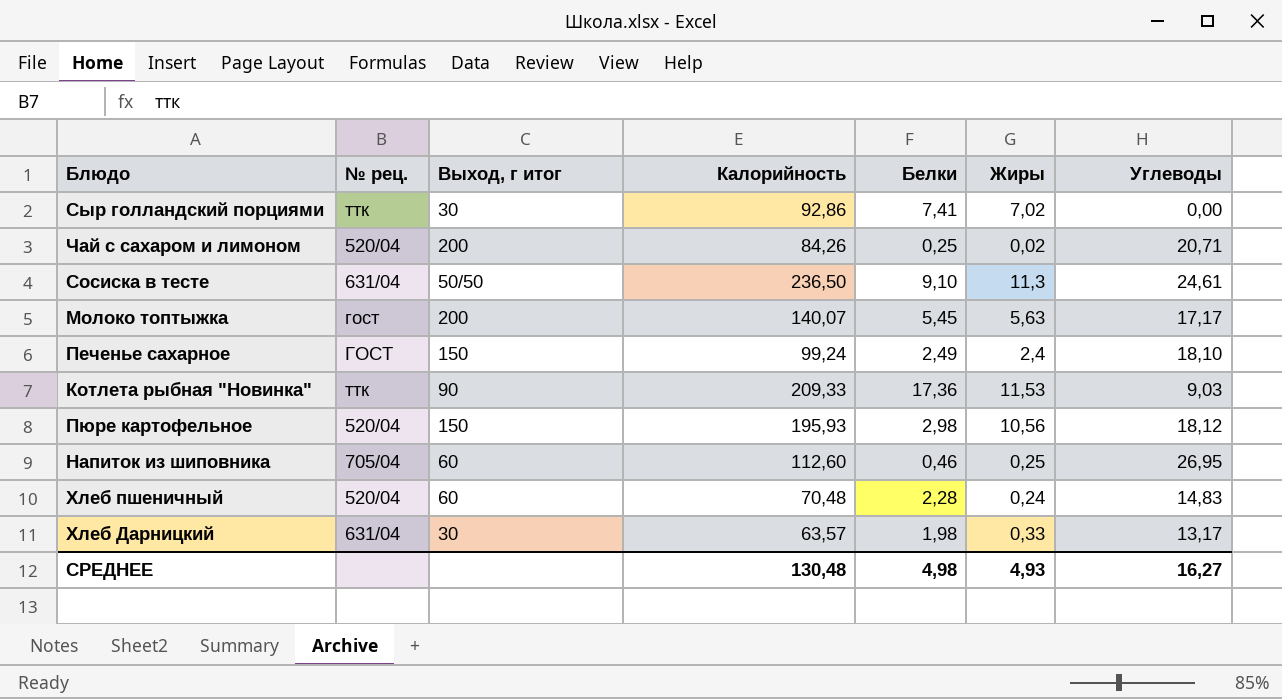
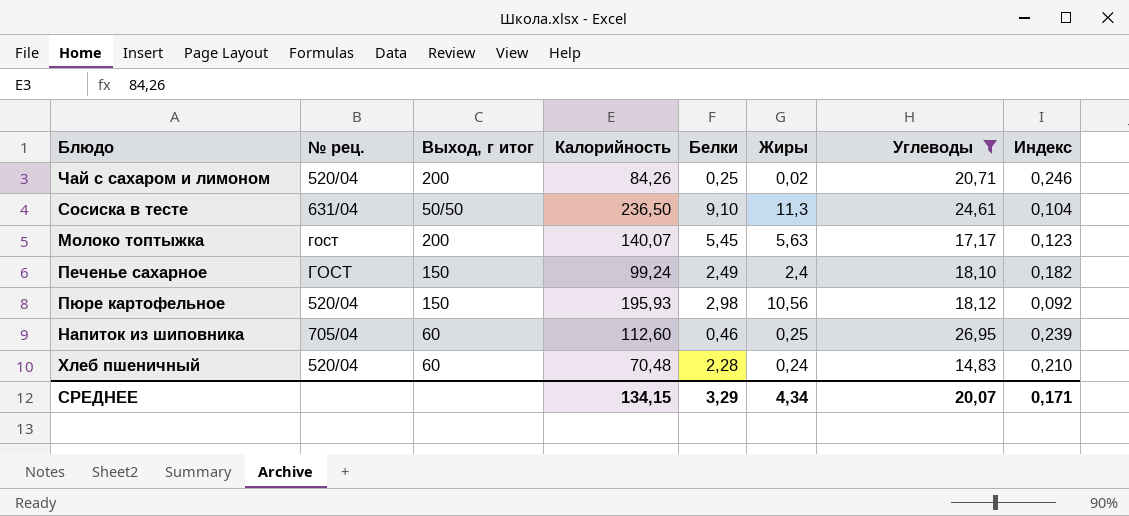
filter: none -> Углеводы >= 14,83
column Индекс | formula: none -> [Углеводы] / [Калорийность]
СРЕДНЕЕ | Калорийность: 130,48 -> 134,15
СРЕДНЕЕ | Белки: 4,98 -> 3,29
СРЕДНЕЕ | Жиры: 4,93 -> 4,34
СРЕДНЕЕ | Углеводы: 16,27 -> 20,07

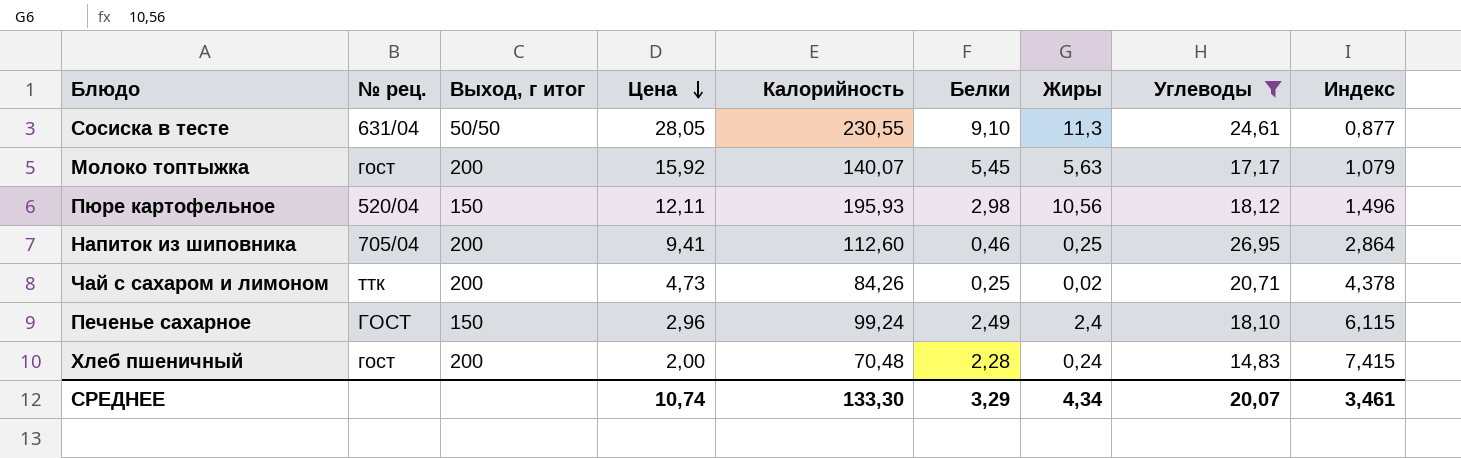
row order: none -> Цена descending
column Цена | position: none -> 4
column Индекс | formula: [Углеводы] / [Калорийность] -> [Углеводы] / [Цена]
Сосиска в тесте | Калорийность: 236,50 -> 230,55
Напиток из шиповника | Выход, г итог: 60 -> 200
Чай с сахаром и лимоном | № рец.: 520/04 -> ттк
Хлеб пшеничный | № рец.: 520/04 -> гост
Хлеб пшеничный | Выход, г итог: 60 -> 200
СРЕДНЕЕ | Калорийность: 134,15 -> 133,30
СРЕДНЕЕ | Индекс: 0,171 -> 3,461

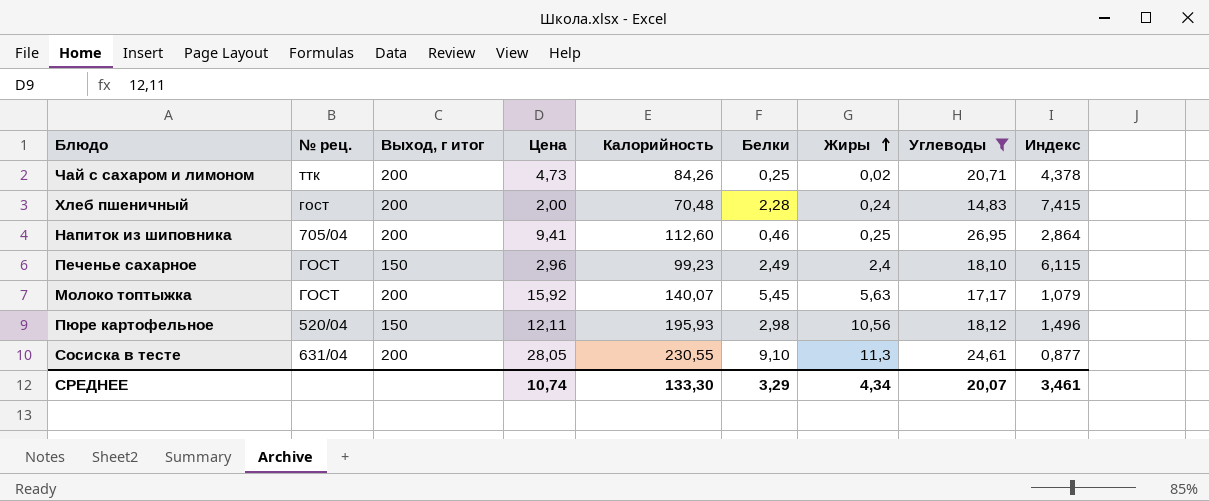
row order: Цена descending -> Жиры ascending
Печенье сахарное | Калорийность: 99,24 -> 99,23
Молоко топтыжка | № рец.: гост -> ГОСТ
Сосиска в тесте | Выход, г итог: 50/50 -> 200

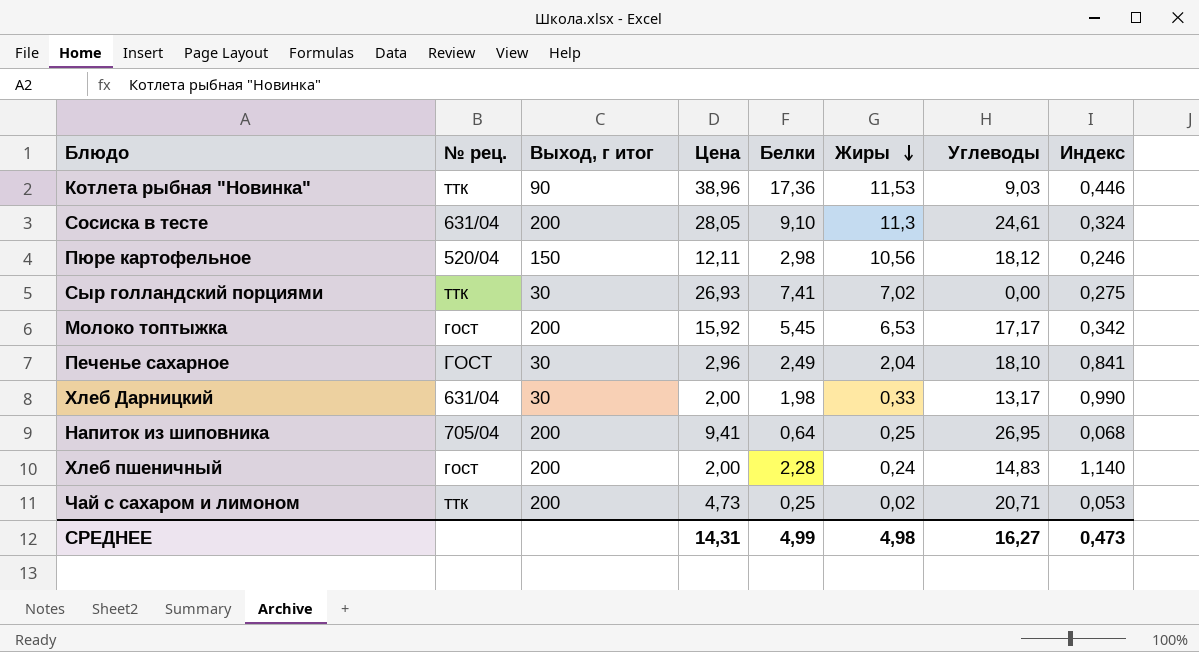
filter: Углеводы >= 14,83 -> none
row order: Жиры ascending -> Жиры descending
column Калорийность | position: 5 -> none
column Индекс | formula: [Углеводы] / [Цена] -> [Белки] / [Цена]
Молоко топтыжка | № рец.: ГОСТ -> гост
Молоко топтыжка | Жиры: 5,63 -> 6,53
Печенье сахарное | Выход, г итог: 150 -> 30
Печенье сахарное | Жиры: 2,4 -> 2,04
Напиток из шиповника | Белки: 0,46 -> 0,64
СРЕДНЕЕ | Цена: 10,74 -> 14,31
СРЕДНЕЕ | Белки: 3,29 -> 4,99
СРЕДНЕЕ | Жиры: 4,34 -> 4,98
СРЕДНЕЕ | Углеводы: 20,07 -> 16,27
СРЕДНЕЕ | Индекс: 3,461 -> 0,473

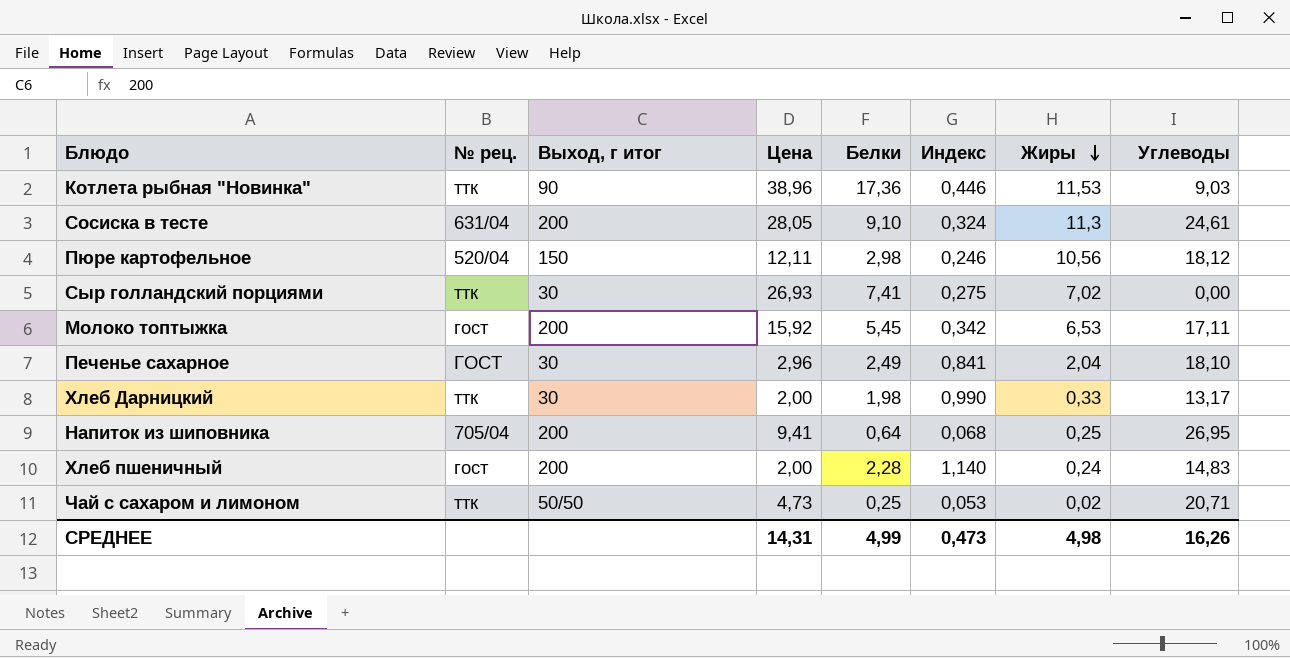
column Индекс | position: 8 -> 6
Молоко топтыжка | Углеводы: 17,17 -> 17,11
Хлеб Дарницкий | № рец.: 631/04 -> ттк
Чай с сахаром и лимоном | Выход, г итог: 200 -> 50/50
СРЕДНЕЕ | Углеводы: 16,27 -> 16,26

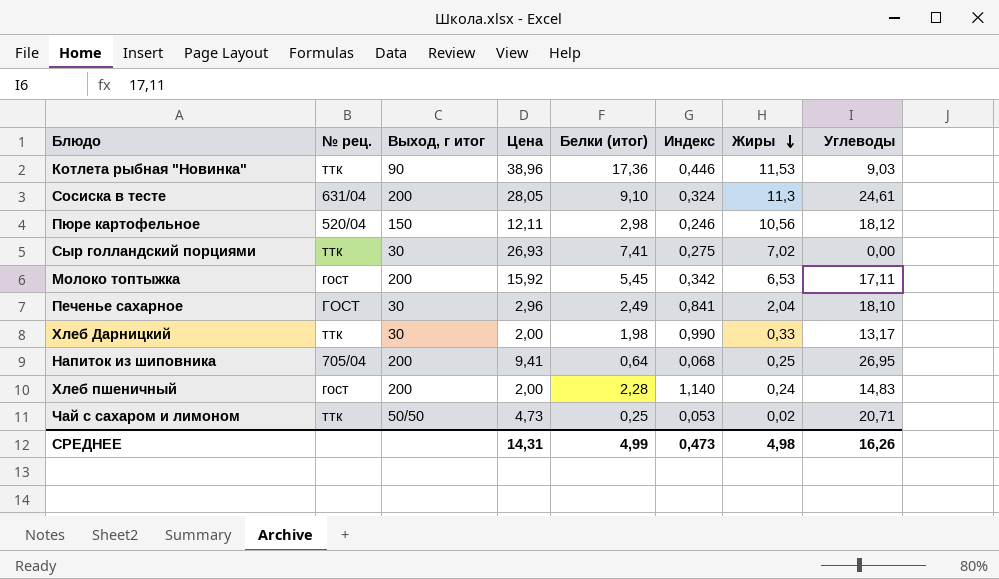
column name: Белки -> Белки (итог)

